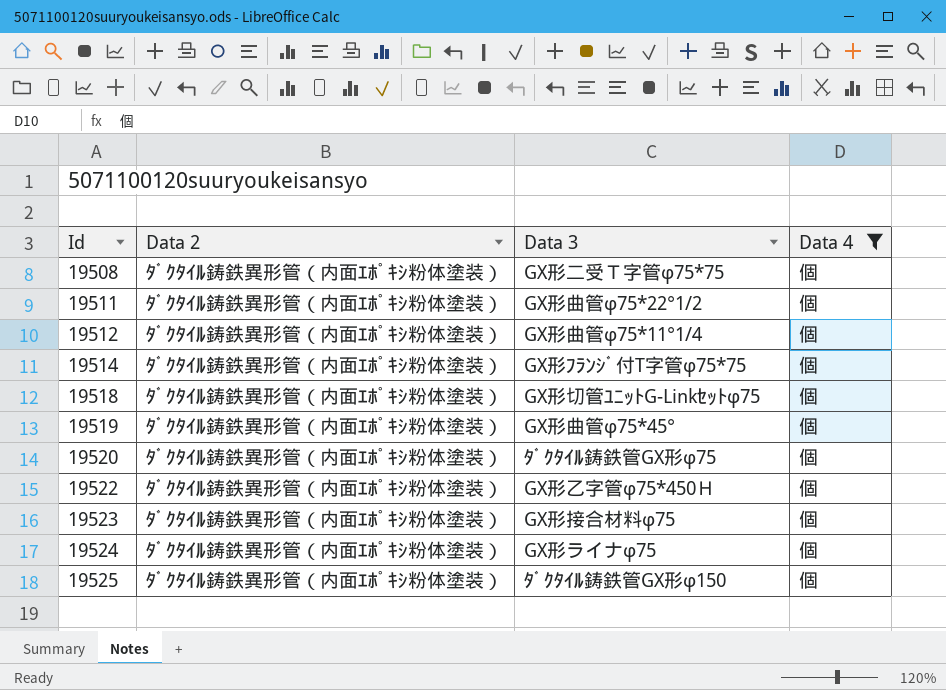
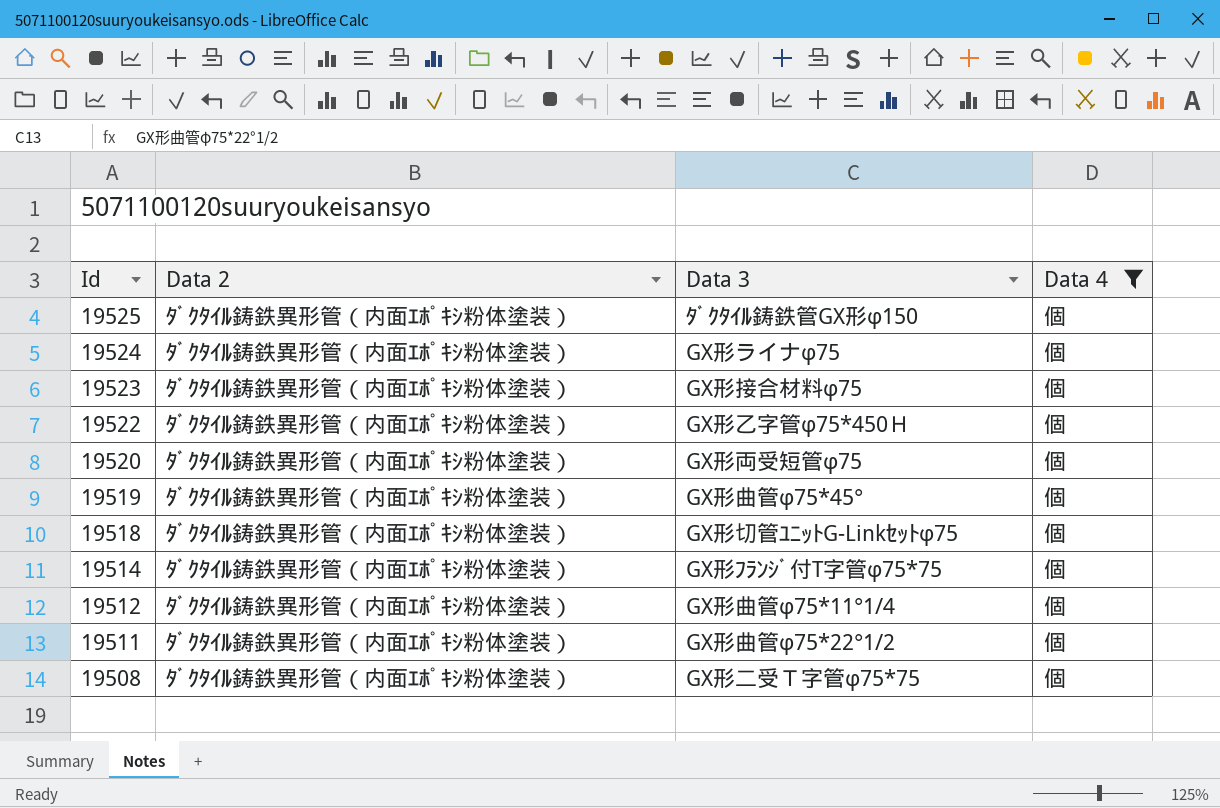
row order: Id ascending -> Id descending
19520 | Data 3: ﾀﾞｸﾀｲﾙ鋳鉄管GX形φ75 -> GX形両受短管φ75

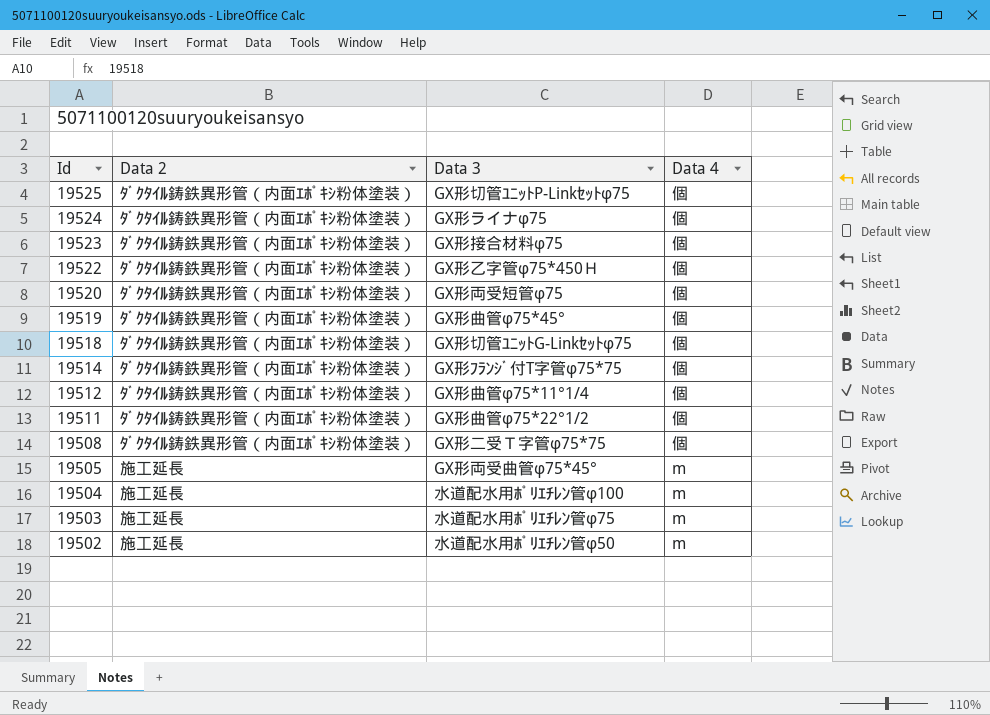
filter: Data 4 = 個 -> none
19525 | Data 3: ﾀﾞｸﾀｲﾙ鋳鉄管GX形φ150 -> GX形切管ﾕﾆｯﾄP-Linkｾｯﾄφ75

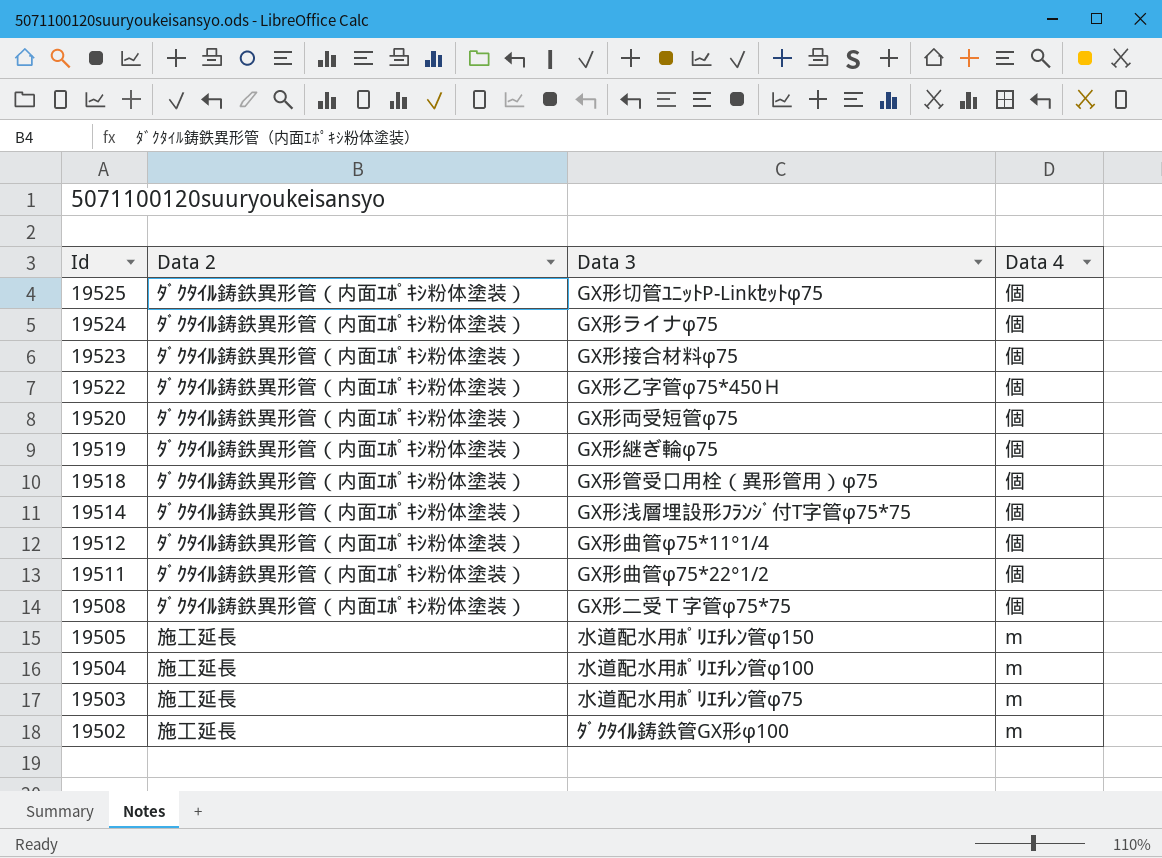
19519 | Data 3: GX形曲管φ75*45° -> GX形継ぎ輪φ75
19518 | Data 3: GX形切管ﾕﾆｯﾄG-Linkｾｯﾄφ75 -> GX形管受口用栓（異形管用）φ75
19514 | Data 3: GX形ﾌﾗﾝｼﾞ付T字管φ75*75 -> GX形浅層埋設形ﾌﾗﾝｼﾞ付T字管φ75*75
19505 | Data 3: GX形両受曲管φ75*45° -> 水道配水用ﾎﾟﾘｴﾁﾚﾝ管φ150
19502 | Data 3: 水道配水用ﾎﾟﾘｴﾁﾚﾝ管φ50 -> ﾀﾞｸﾀｲﾙ鋳鉄管GX形φ100

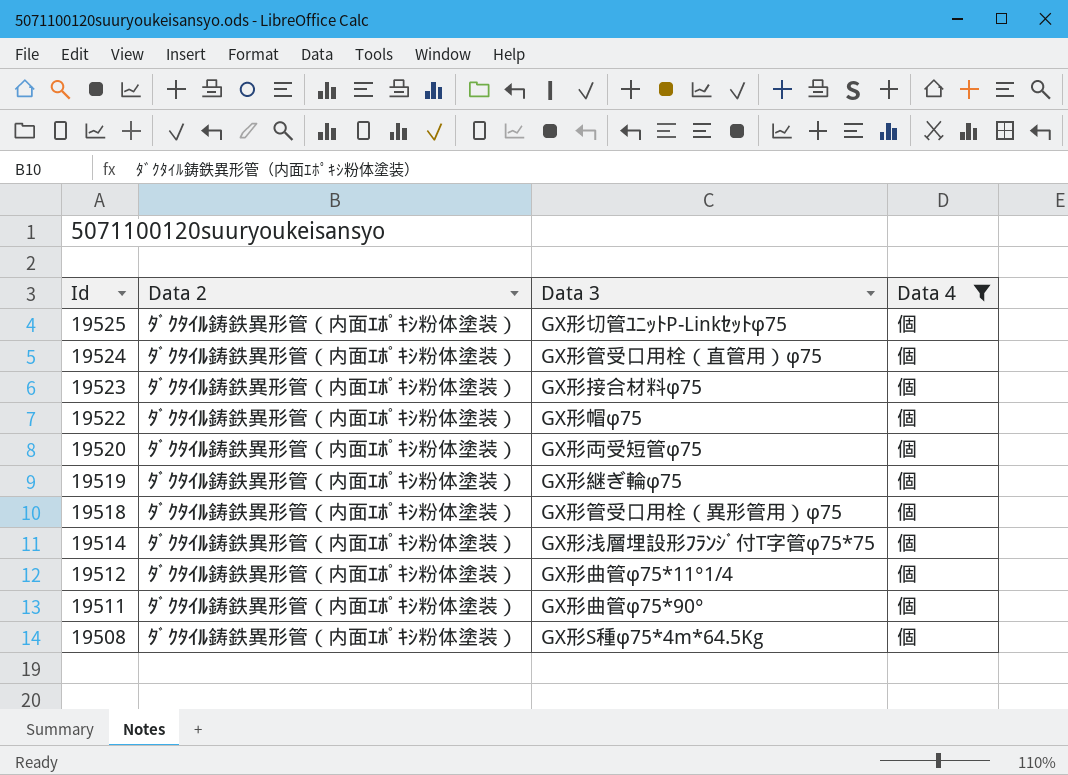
filter: none -> Data 4 = 個
19524 | Data 3: GX形ライナφ75 -> GX形管受口用栓（直管用）φ75
19522 | Data 3: GX形乙字管φ75*450Ｈ -> GX形帽φ75
19511 | Data 3: GX形曲管φ75*22°1/2 -> GX形曲管φ75*90°
19508 | Data 3: GX形二受Ｔ字管φ75*75 -> GX形S種φ75*4m*64.5Kg

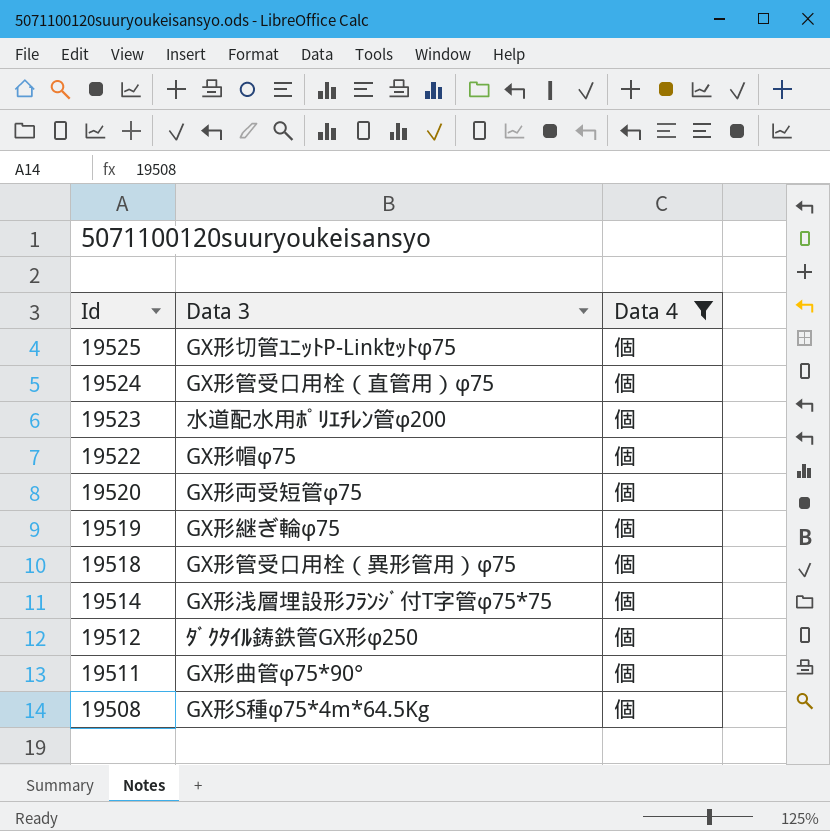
column Data 2 | position: 2 -> none
19523 | Data 3: GX形接合材料φ75 -> 水道配水用ﾎﾟﾘｴﾁﾚﾝ管φ200
19512 | Data 3: GX形曲管φ75*11°1/4 -> ﾀﾞｸﾀｲﾙ鋳鉄管GX形φ250

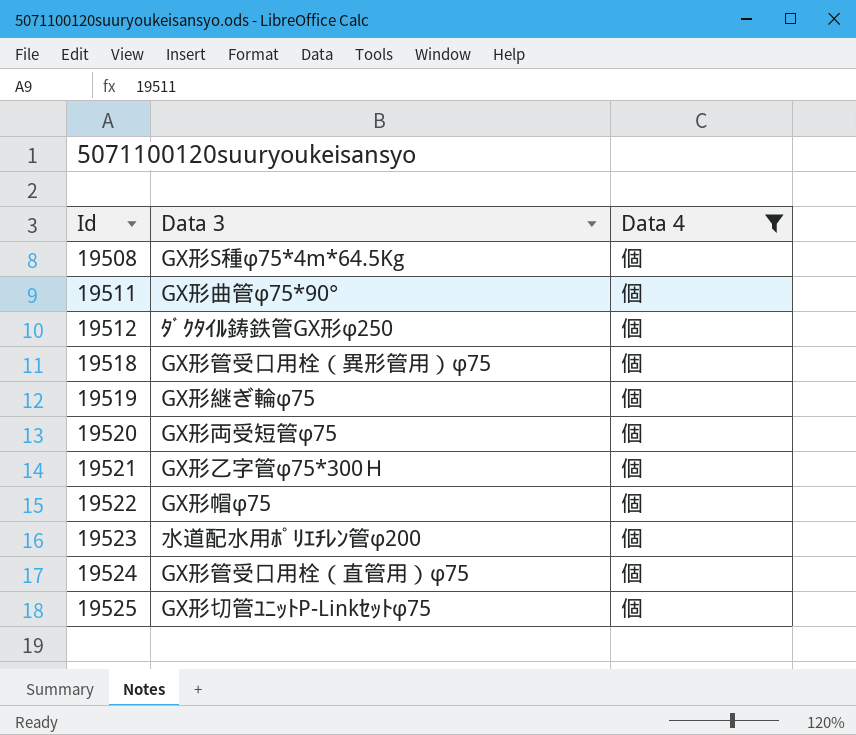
row order: Id descending -> Id ascending
row 19514: GX形浅層埋設形ﾌﾗﾝｼﾞ付T字管φ75*75 | 個 -> none
row 19521: none -> GX形乙字管φ75*300Ｈ | 個

